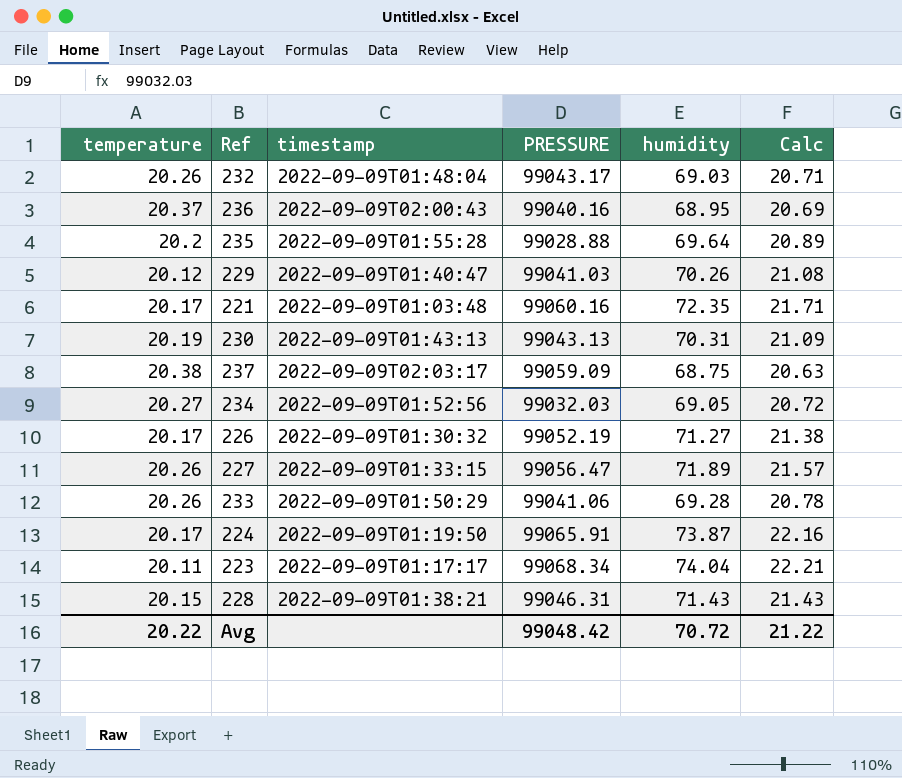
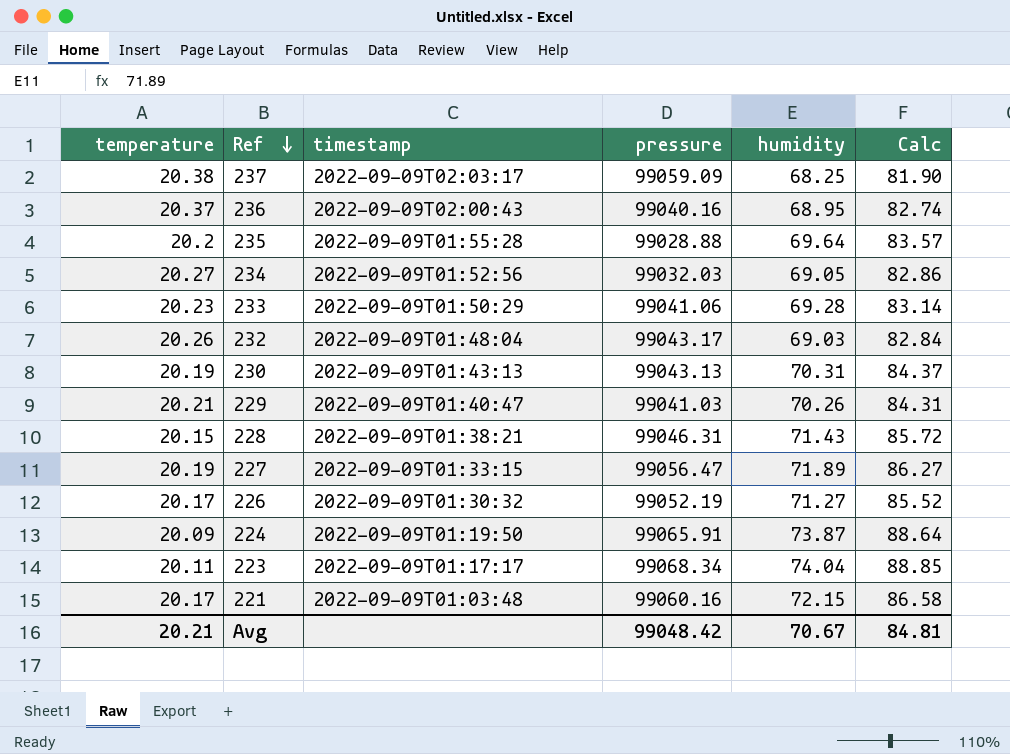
row order: none -> Ref descending
column name: PRESSURE -> pressure
column Calc | formula: [humidity] * 0.3 -> [humidity] * 1.2
237 | humidity: 68.75 -> 68.25
233 | temperature: 20.26 -> 20.23
229 | temperature: 20.12 -> 20.21
227 | temperature: 20.26 -> 20.19
224 | temperature: 20.17 -> 20.09
221 | humidity: 72.35 -> 72.15
Avg | temperature: 20.22 -> 20.21
Avg | humidity: 70.72 -> 70.67
Avg | Calc: 21.22 -> 84.81

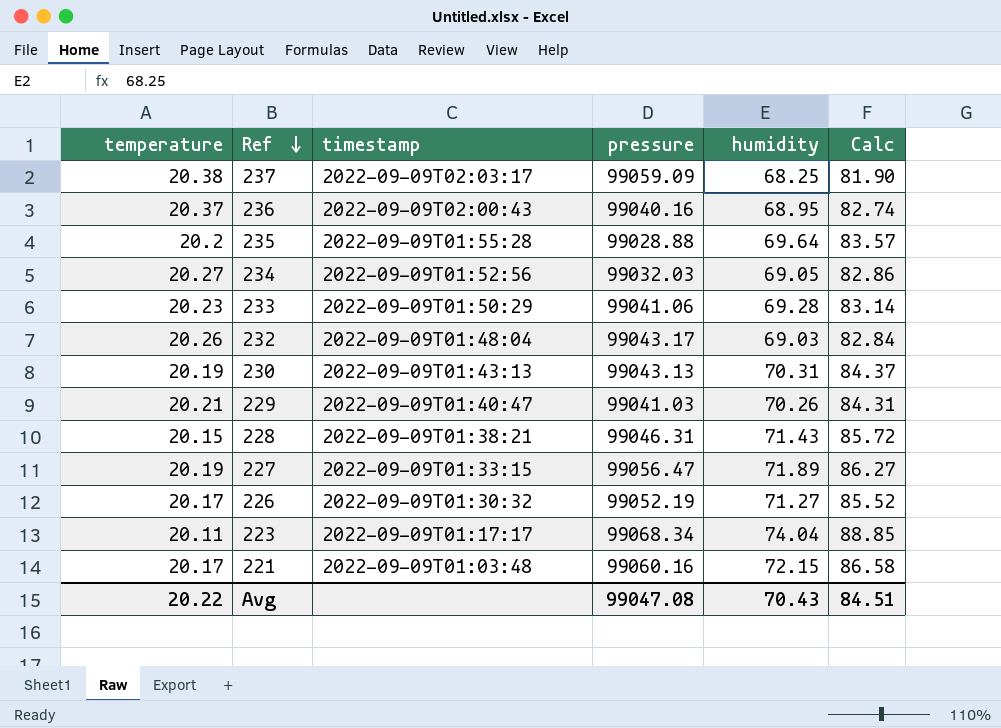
row 224: 20.09 | 2022-09-09T01:19:50 | 99065.91 | 73.87 | 88.64 -> none
Avg | temperature: 20.21 -> 20.22
Avg | pressure: 99048.42 -> 99047.08
Avg | humidity: 70.67 -> 70.43
Avg | Calc: 84.81 -> 84.51

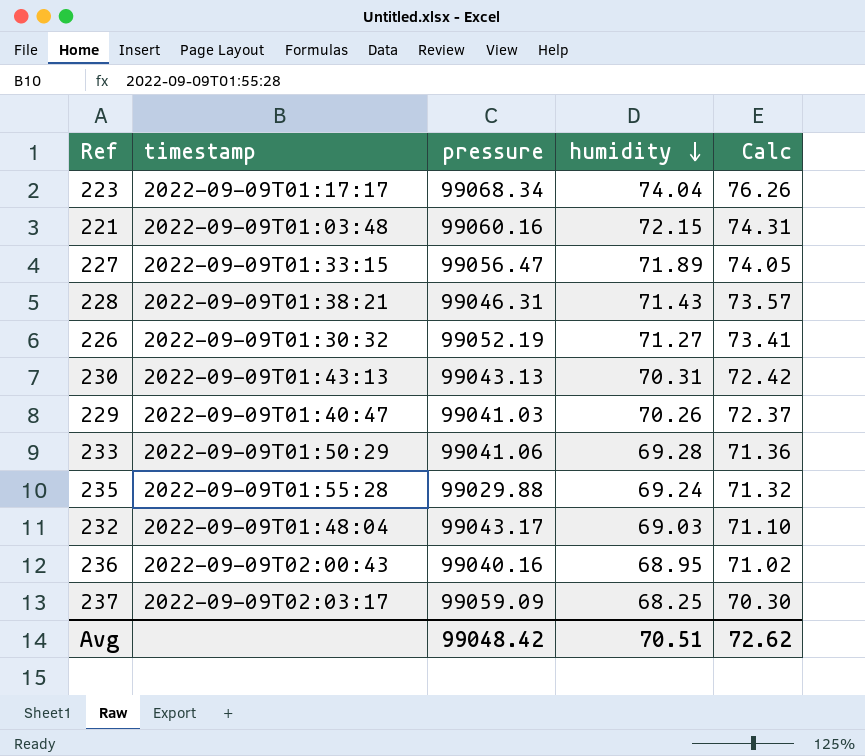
row order: Ref descending -> humidity descending
column temperature | position: 1 -> none
column Calc | formula: [humidity] * 1.2 -> [humidity] * 1.03
row 234: 20.27 | 2022-09-09T01:52:56 | 99032.03 | 69.05 | 82.86 -> none
235 | pressure: 99028.88 -> 99029.88
235 | humidity: 69.64 -> 69.24
Avg | pressure: 99047.08 -> 99048.42
Avg | humidity: 70.43 -> 70.51
Avg | Calc: 84.51 -> 72.62

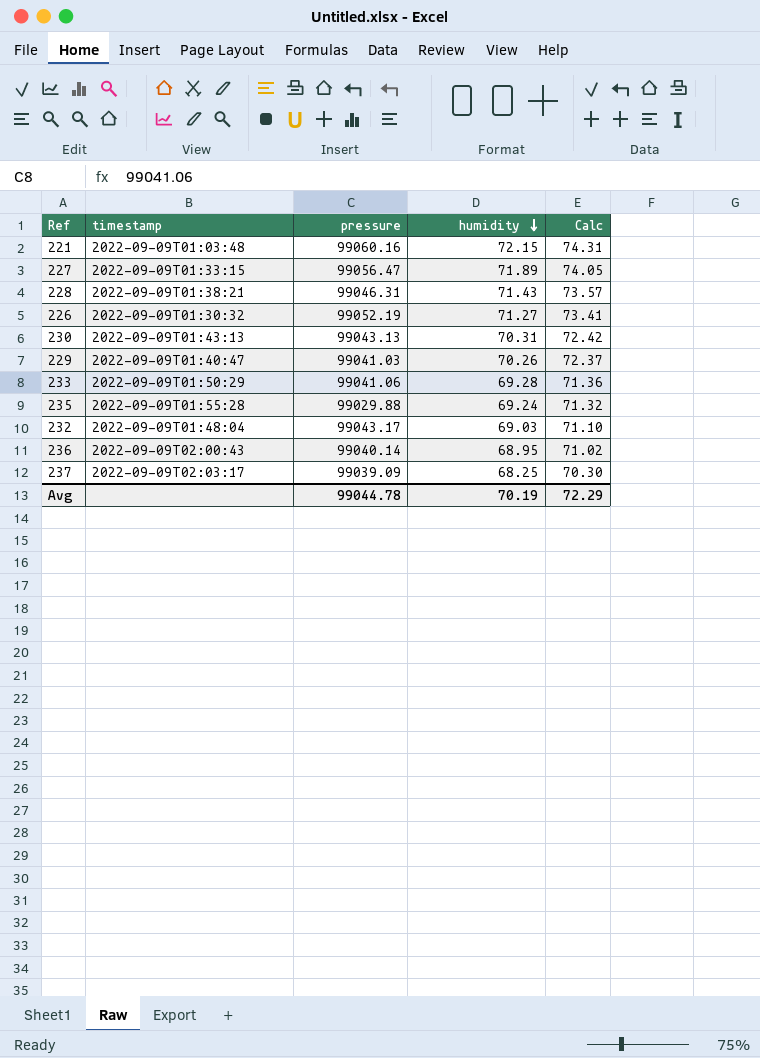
row 223: 2022-09-09T01:17:17 | 99068.34 | 74.04 | 76.26 -> none
236 | pressure: 99040.16 -> 99040.14
237 | pressure: 99059.09 -> 99039.09
Avg | pressure: 99048.42 -> 99044.78
Avg | humidity: 70.51 -> 70.19
Avg | Calc: 72.62 -> 72.29

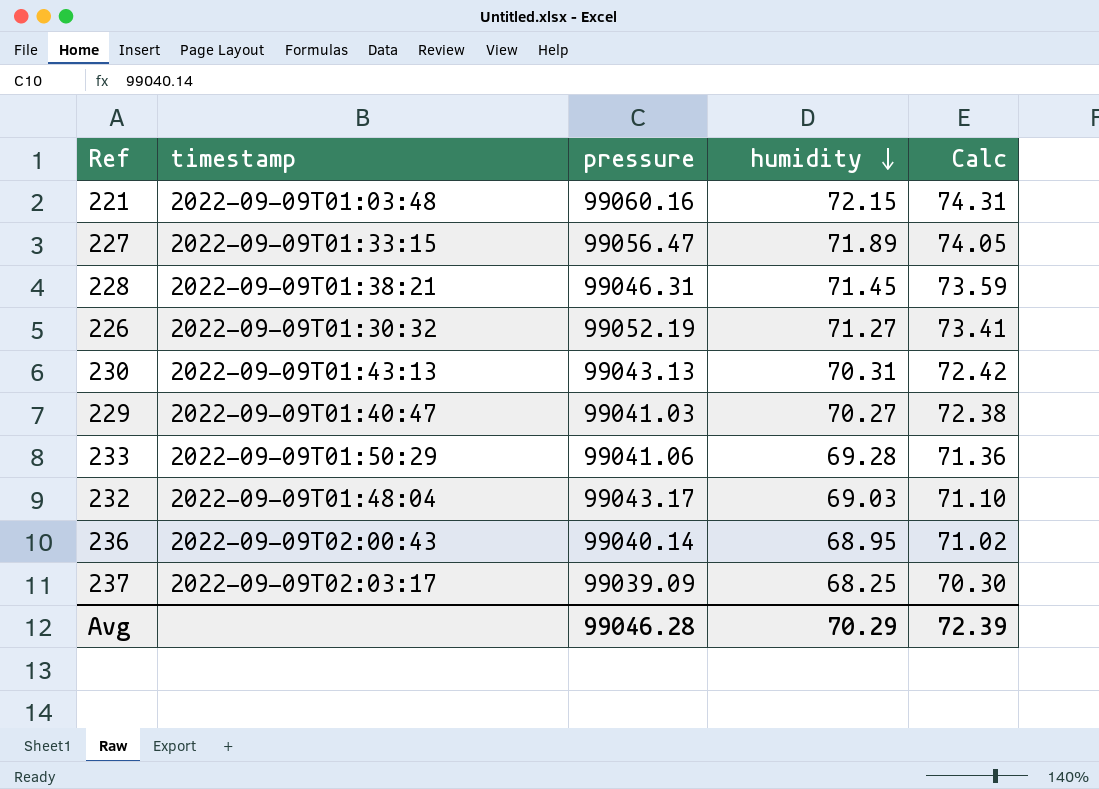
row 235: 2022-09-09T01:55:28 | 99029.88 | 69.24 | 71.32 -> none
228 | humidity: 71.43 -> 71.45
228 | Calc: 73.57 -> 73.59
229 | humidity: 70.26 -> 70.27
229 | Calc: 72.37 -> 72.38
Avg | pressure: 99044.78 -> 99046.28
Avg | humidity: 70.19 -> 70.29
Avg | Calc: 72.29 -> 72.39

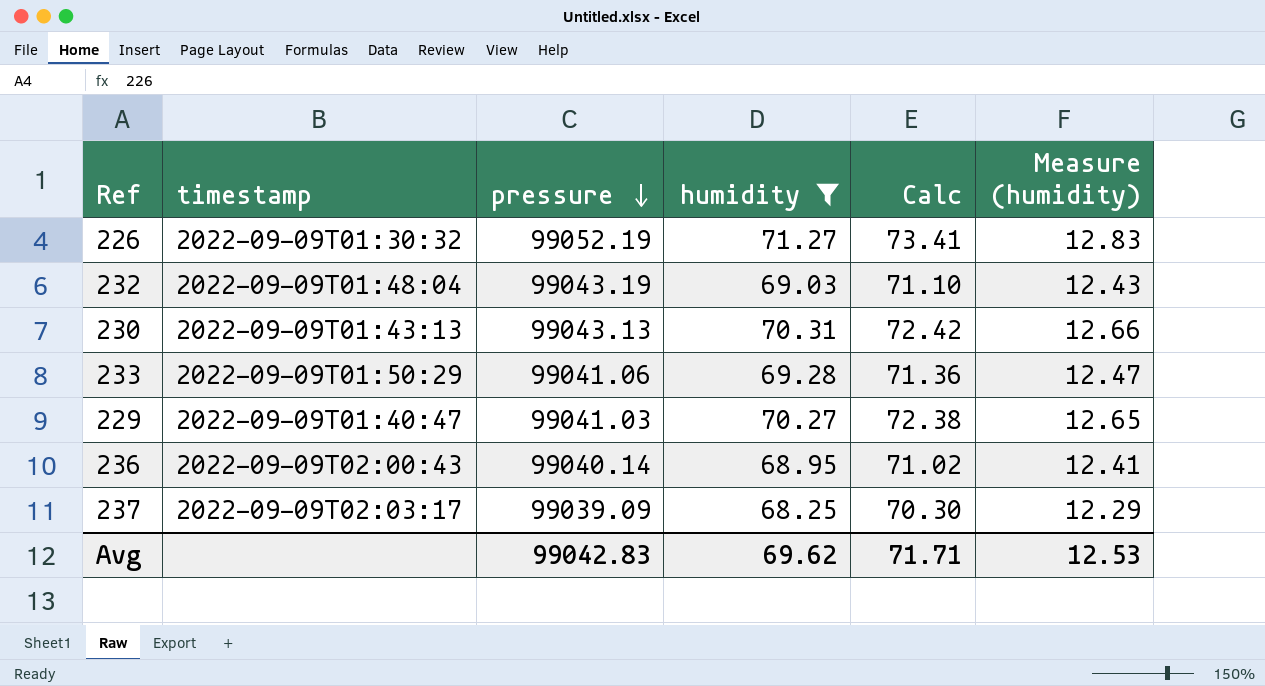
filter: none -> humidity <= 71.27
row order: humidity descending -> pressure descending
column Measure (humidity) | formula: none -> [humidity] * 0.18
232 | pressure: 99043.17 -> 99043.19
Avg | pressure: 99046.28 -> 99042.83
Avg | humidity: 70.29 -> 69.62
Avg | Calc: 72.39 -> 71.71

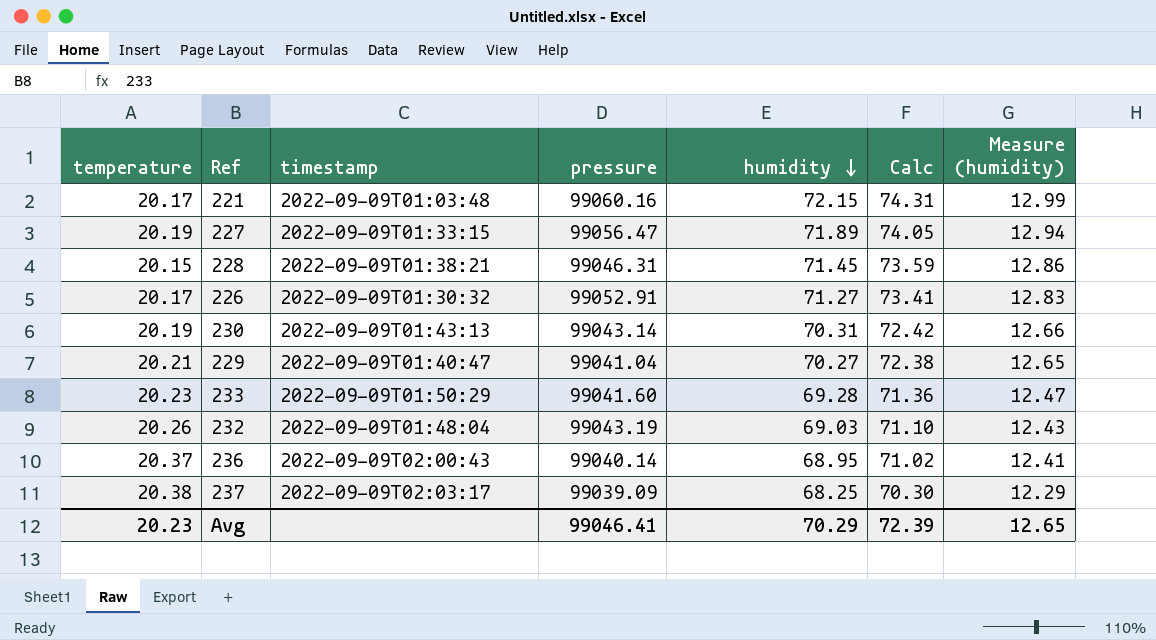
filter: humidity <= 71.27 -> none
row order: pressure descending -> humidity descending
column temperature | position: none -> 1
226 | pressure: 99052.19 -> 99052.91
230 | pressure: 99043.13 -> 99043.14
229 | pressure: 99041.03 -> 99041.04
233 | pressure: 99041.06 -> 99041.60
Avg | pressure: 99042.83 -> 99046.41
Avg | humidity: 69.62 -> 70.29
Avg | Calc: 71.71 -> 72.39
Avg | Measure (humidity): 12.53 -> 12.65

